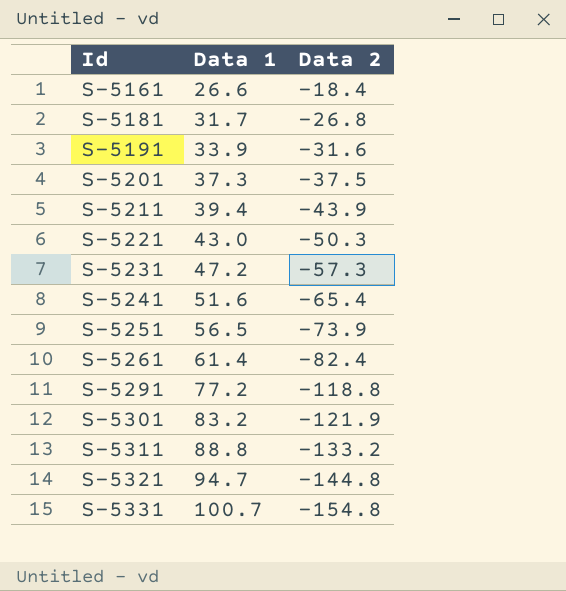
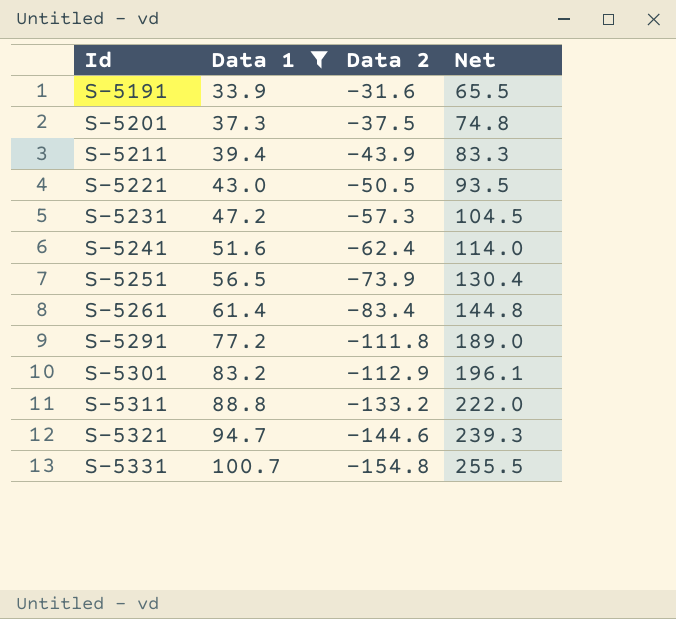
filter: none -> Data 1 >= 33.9
column Net | formula: none -> [Data 1] - [Data 2]
S-5221 | Data 2: -50.3 -> -50.5
S-5241 | Data 2: -65.4 -> -62.4
S-5261 | Data 2: -82.4 -> -83.4
S-5291 | Data 2: -118.8 -> -111.8
S-5301 | Data 2: -121.9 -> -112.9
S-5321 | Data 2: -144.8 -> -144.6

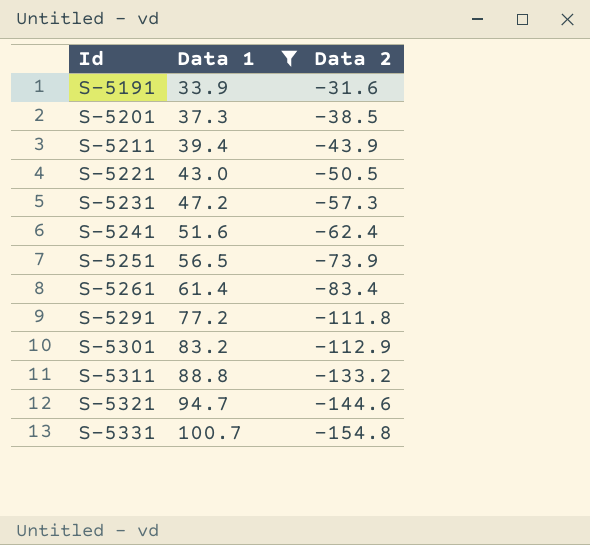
column Net | formula: [Data 1] - [Data 2] -> none
S-5201 | Data 2: -37.5 -> -38.5

